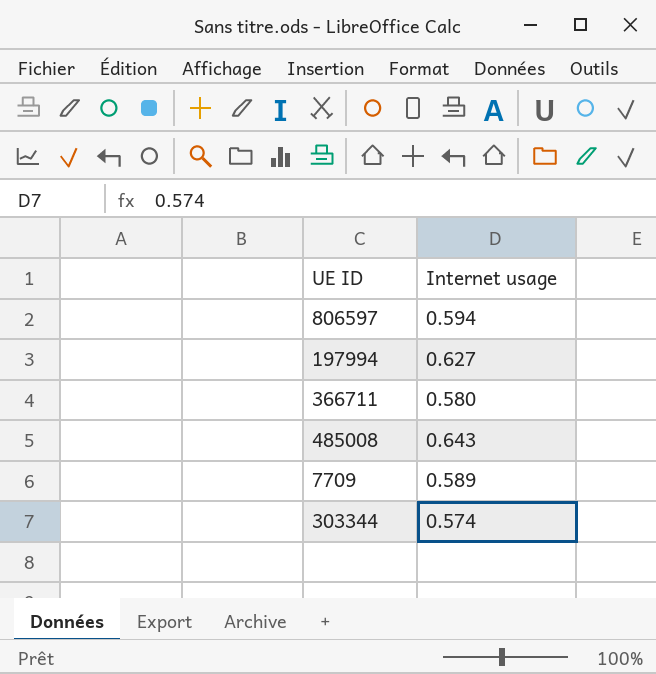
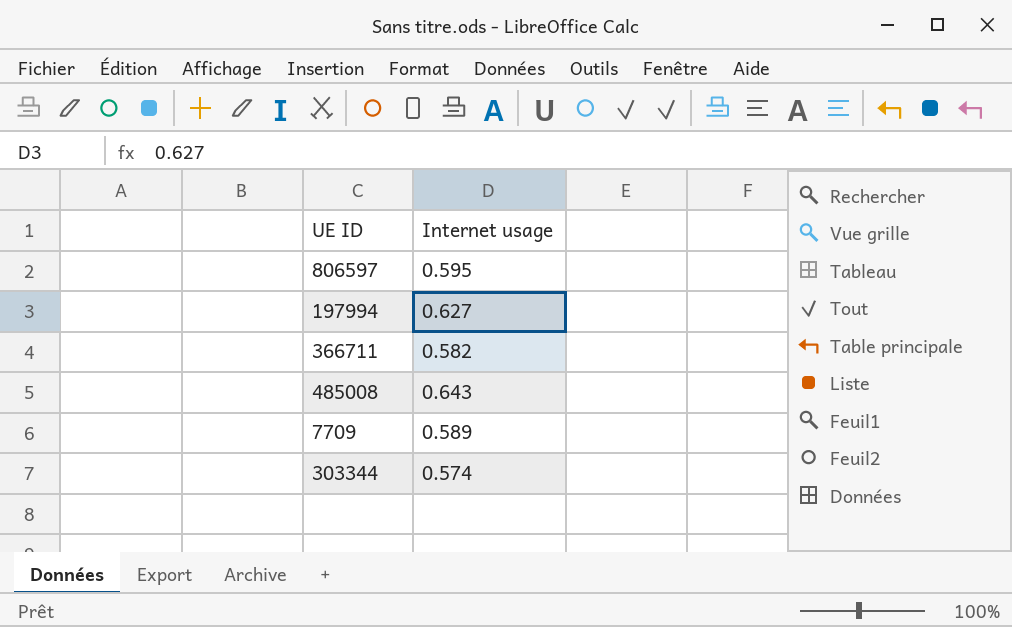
806597 | Internet usage: 0.594 -> 0.595
366711 | Internet usage: 0.580 -> 0.582

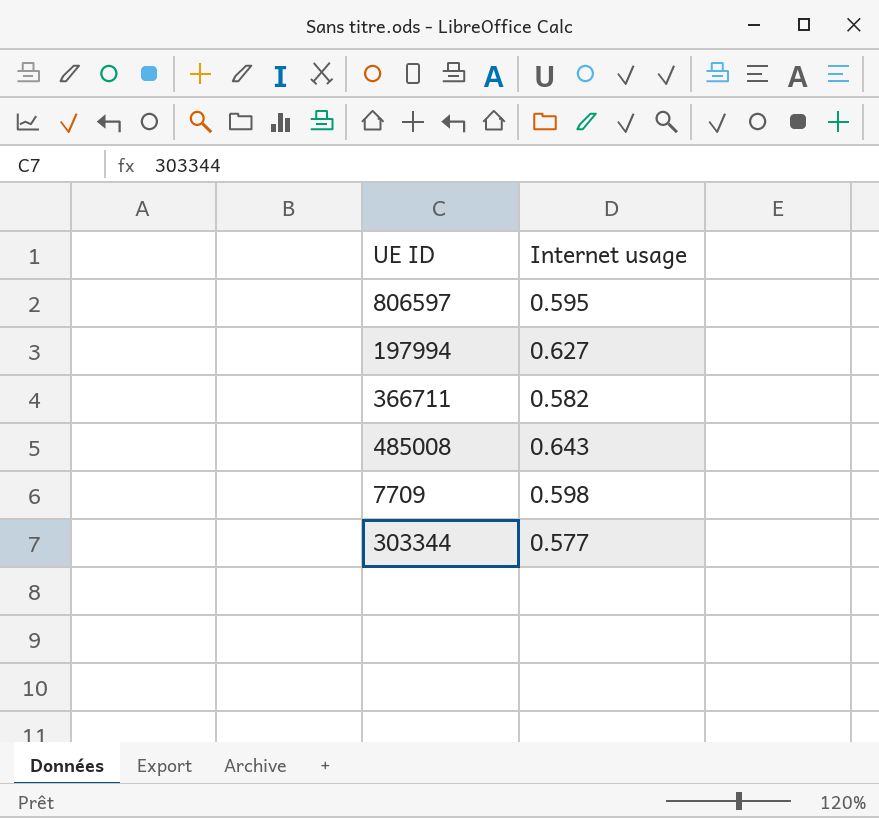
7709 | Internet usage: 0.589 -> 0.598
303344 | Internet usage: 0.574 -> 0.577

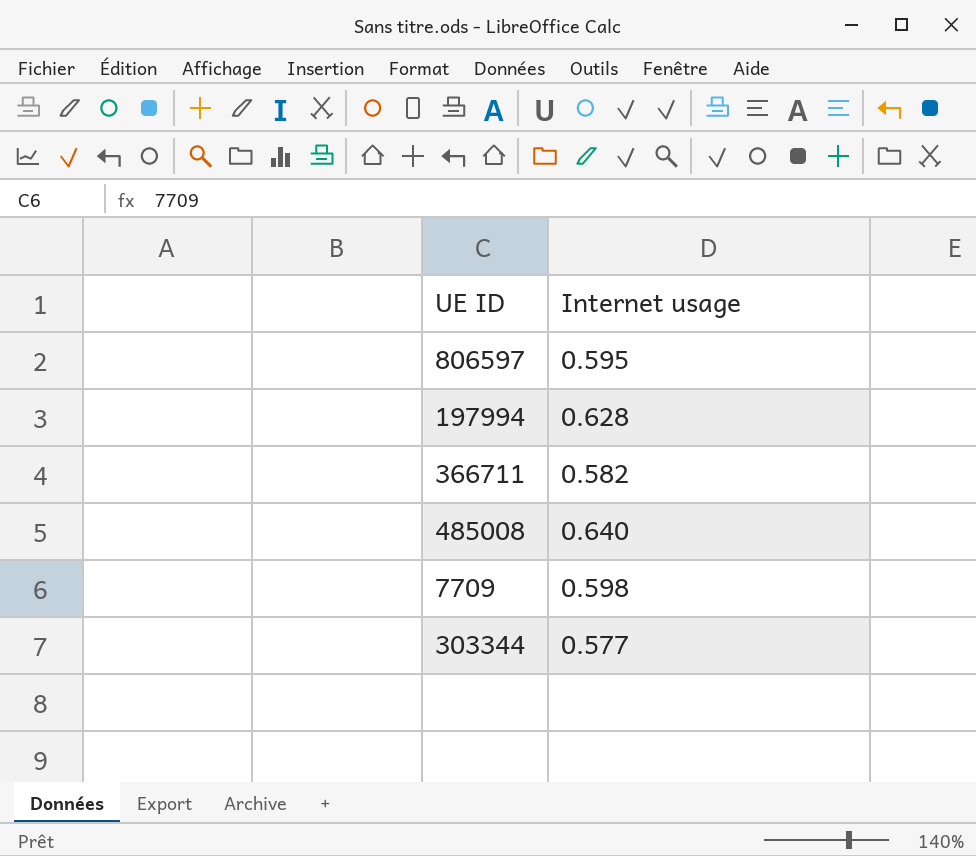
197994 | Internet usage: 0.627 -> 0.628
485008 | Internet usage: 0.643 -> 0.640

